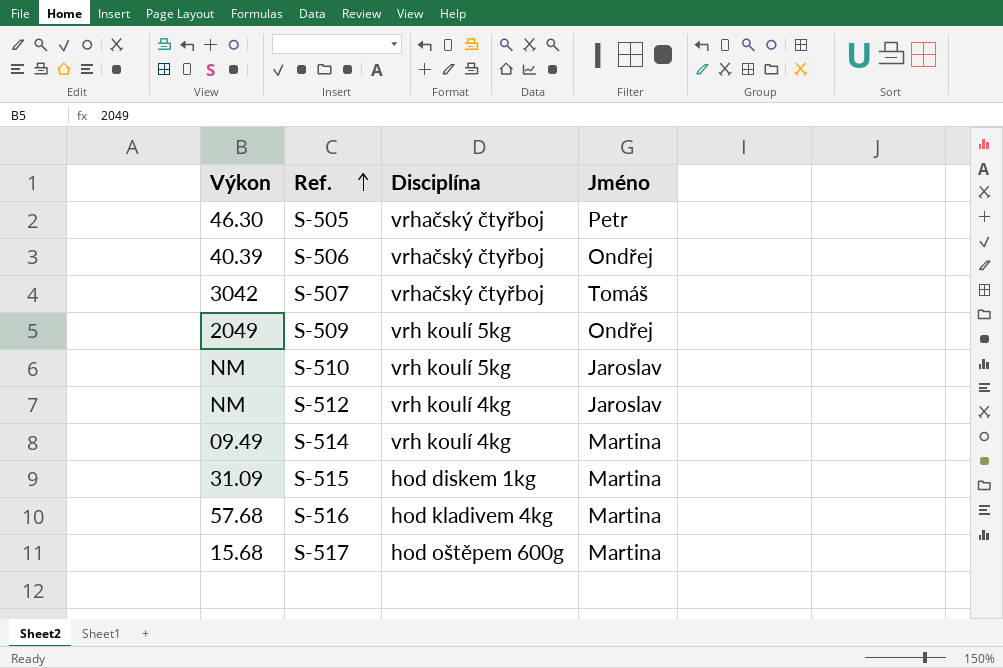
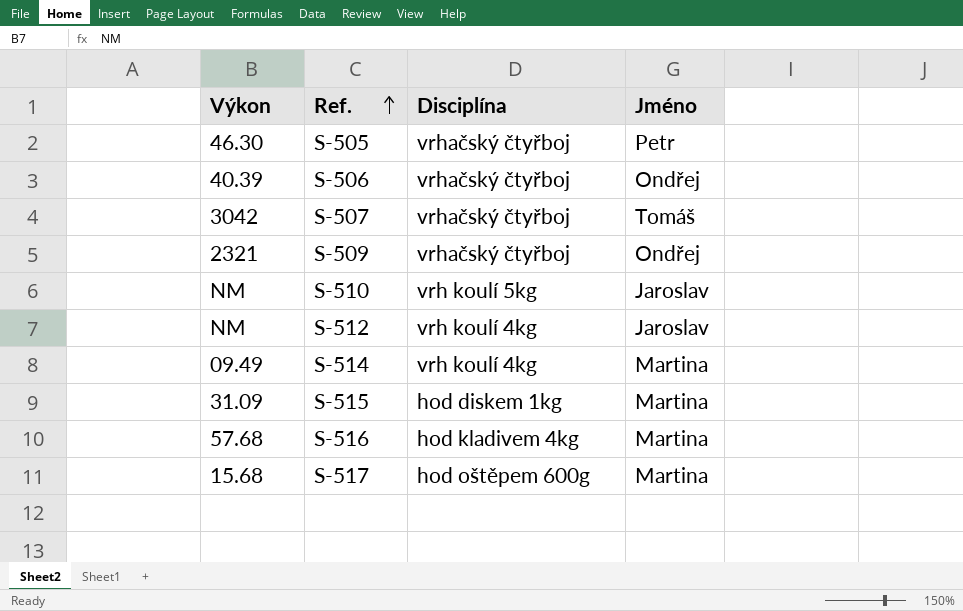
S-509 | Výkon: 2049 -> 2321
S-509 | Disciplína: vrh koulí 5kg -> vrhačský čtyřboj

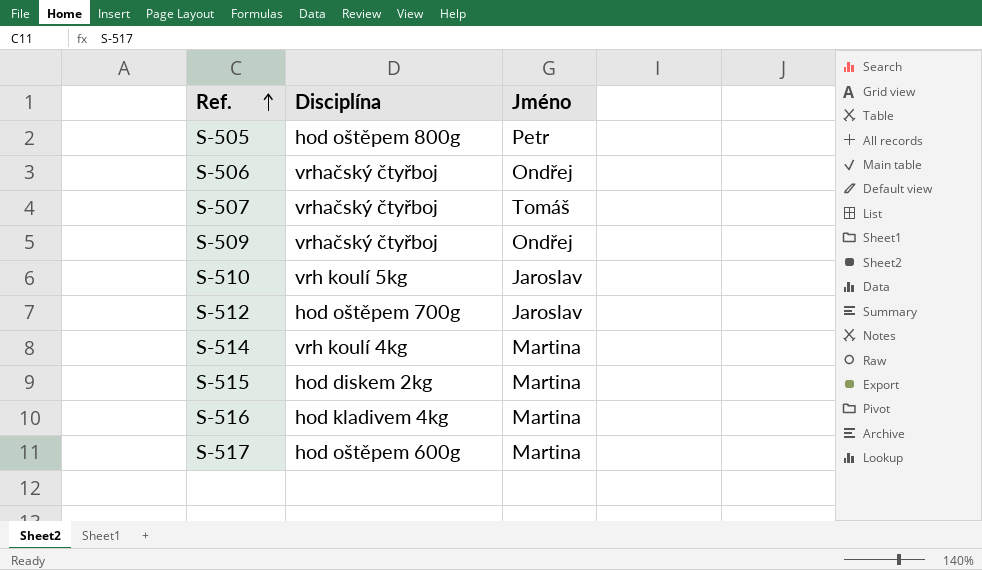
column Výkon | position: 1 -> none
S-505 | Disciplína: vrhačský čtyřboj -> hod oštěpem 800g
S-512 | Disciplína: vrh koulí 4kg -> hod oštěpem 700g
S-515 | Disciplína: hod diskem 1kg -> hod diskem 2kg

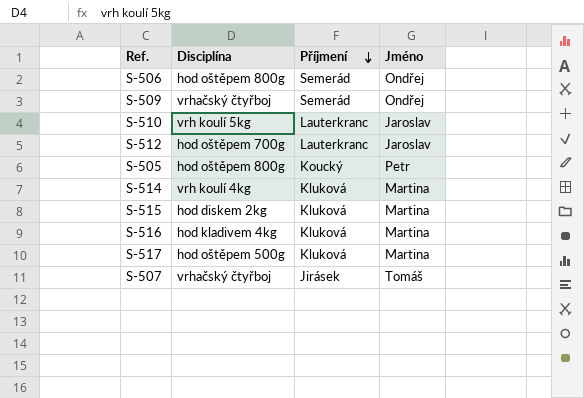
row order: Ref. ascending -> Příjmení descending
column Příjmení | position: none -> 3
S-506 | Disciplína: vrhačský čtyřboj -> hod oštěpem 800g
S-517 | Disciplína: hod oštěpem 600g -> hod oštěpem 500g

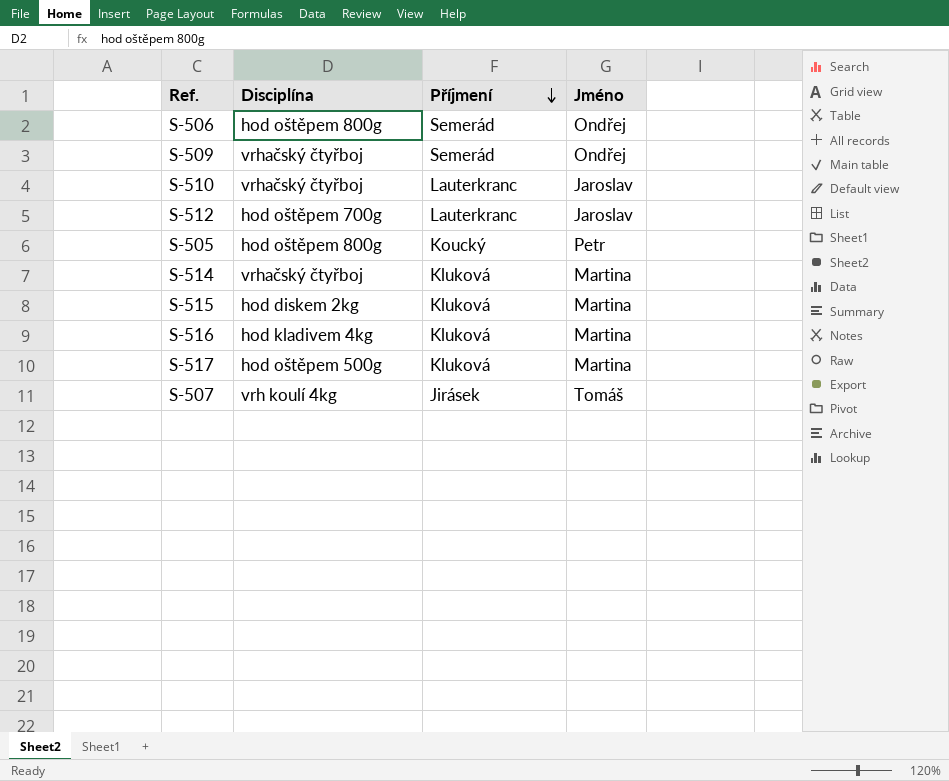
S-510 | Disciplína: vrh koulí 5kg -> vrhačský čtyřboj
S-514 | Disciplína: vrh koulí 4kg -> vrhačský čtyřboj
S-507 | Disciplína: vrhačský čtyřboj -> vrh koulí 4kg

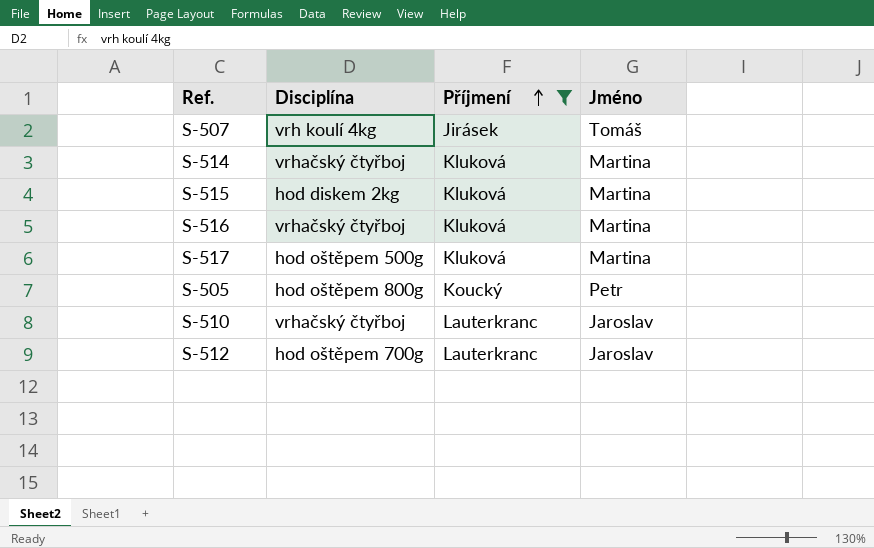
filter: none -> Příjmení != Semerád
row order: Příjmení descending -> Příjmení ascending
S-516 | Disciplína: hod kladivem 4kg -> vrhačský čtyřboj

